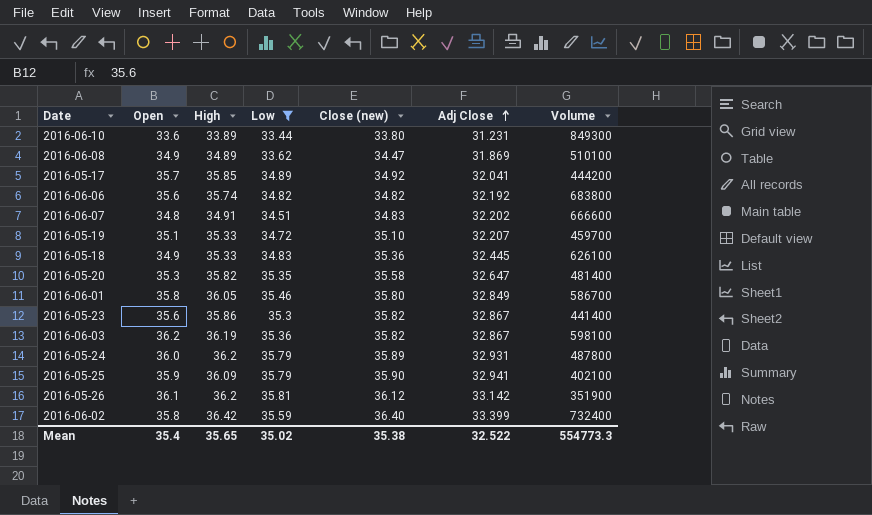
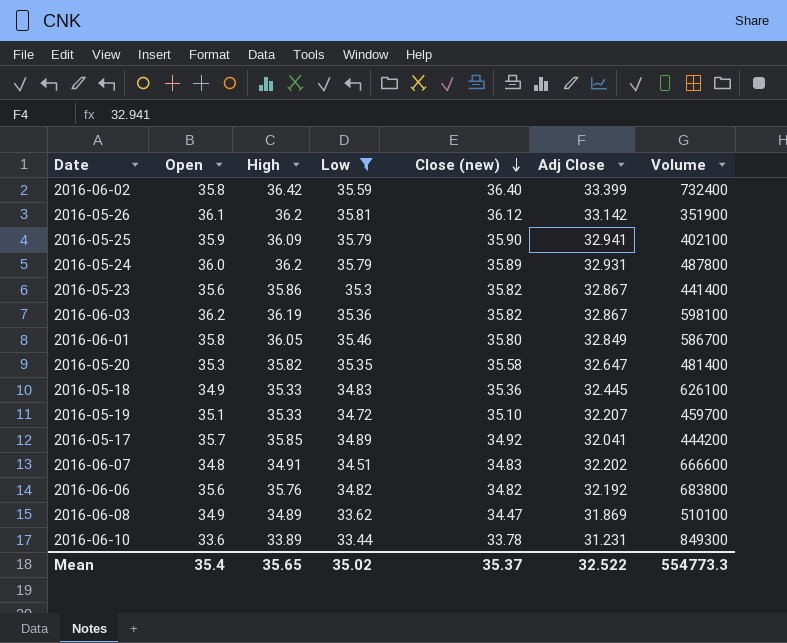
row order: Adj Close ascending -> Close (new) descending
2016-06-06 | High: 35.74 -> 35.76
2016-06-10 | Close (new): 33.80 -> 33.78
Mean | Close (new): 35.38 -> 35.37

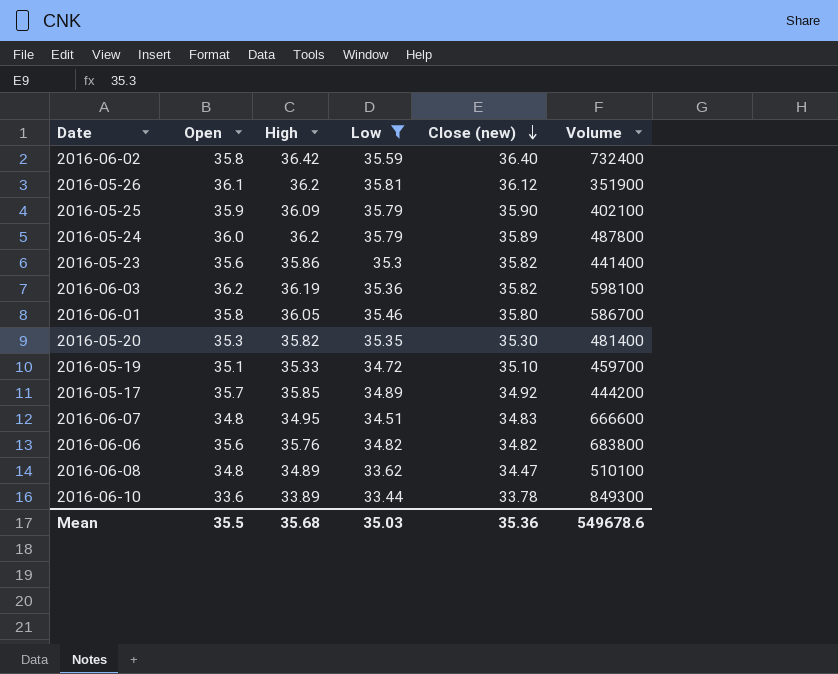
column Adj Close | position: 6 -> none
row 2016-05-18: 34.9 | 35.33 | 34.83 | 35.36 | 32.445 | 626100 -> none
2016-05-20 | Close (new): 35.58 -> 35.30
2016-06-07 | High: 34.91 -> 34.95
2016-06-08 | Open: 34.9 -> 34.8
Mean | Open: 35.4 -> 35.5
Mean | High: 35.65 -> 35.68
Mean | Low: 35.02 -> 35.03
Mean | Close (new): 35.37 -> 35.36
Mean | Volume: 554773.3 -> 549678.6

